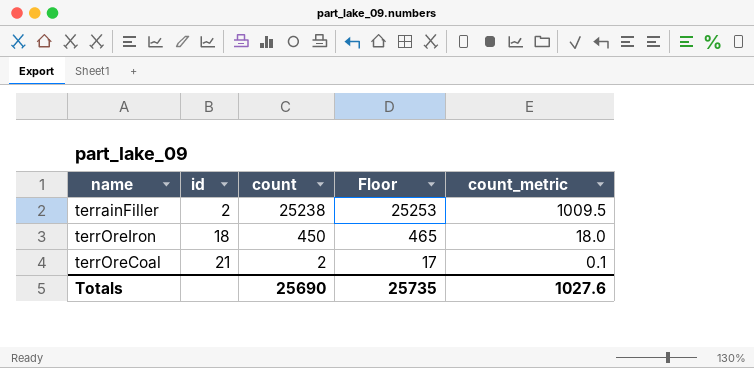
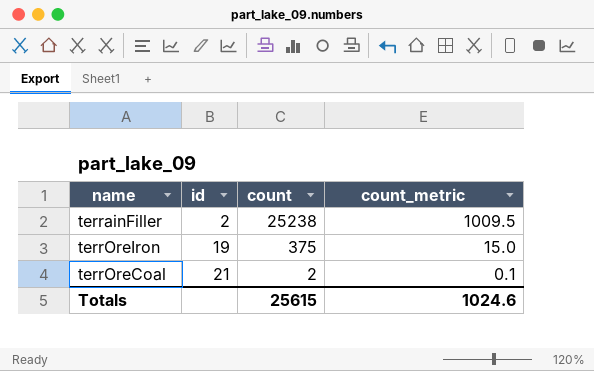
column Floor | formula: [count] + 15 -> none
terrOreIron | id: 18 -> 19
terrOreIron | count: 450 -> 375
terrOreIron | count_metric: 18.0 -> 15.0
Totals | count: 25690 -> 25615
Totals | count_metric: 1027.6 -> 1024.6

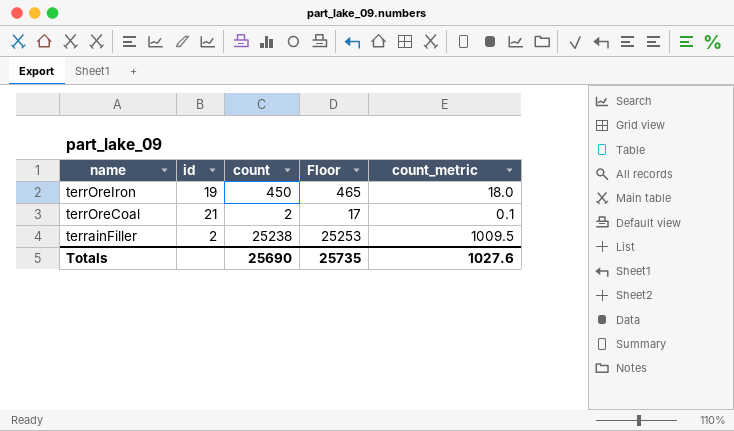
row order: id ascending -> name descending
column Floor | formula: none -> [count] + 15
terrOreIron | count: 375 -> 450
terrOreIron | count_metric: 15.0 -> 18.0
Totals | count: 25615 -> 25690
Totals | count_metric: 1024.6 -> 1027.6

